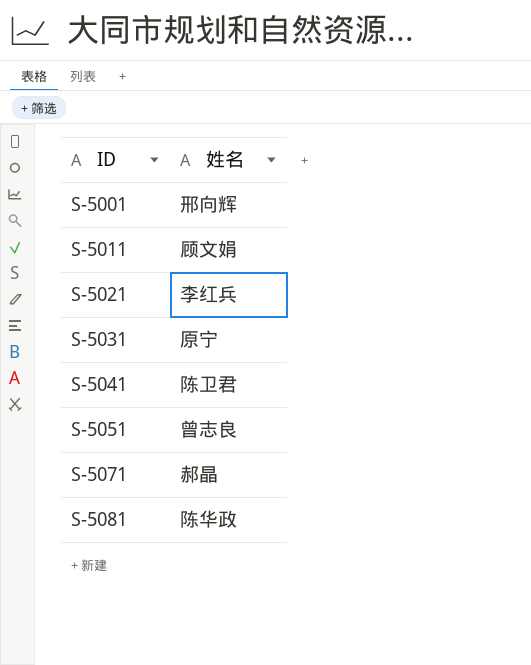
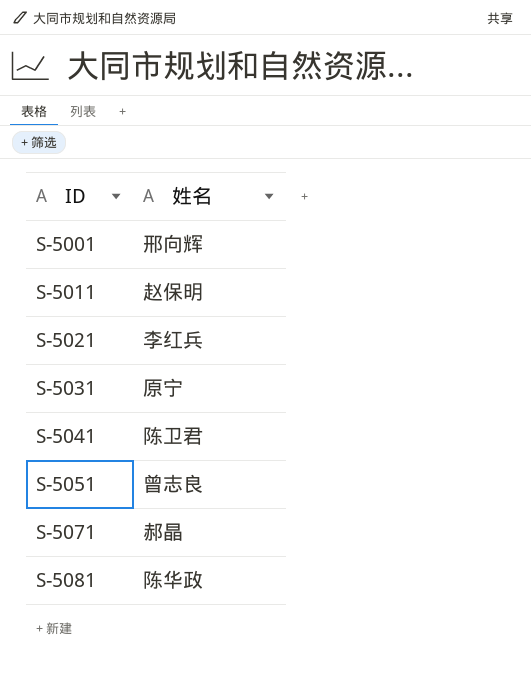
S-5011 | 姓名: 顾文娟 -> 赵保明

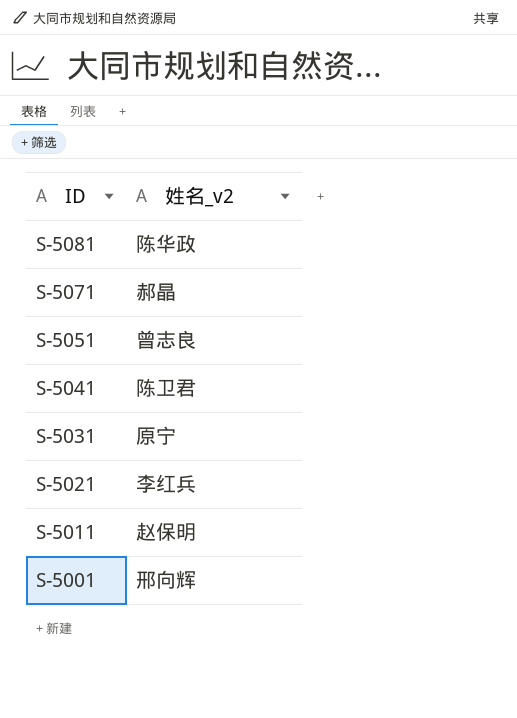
row order: ID ascending -> ID descending
column name: 姓名 -> 姓名_v2

